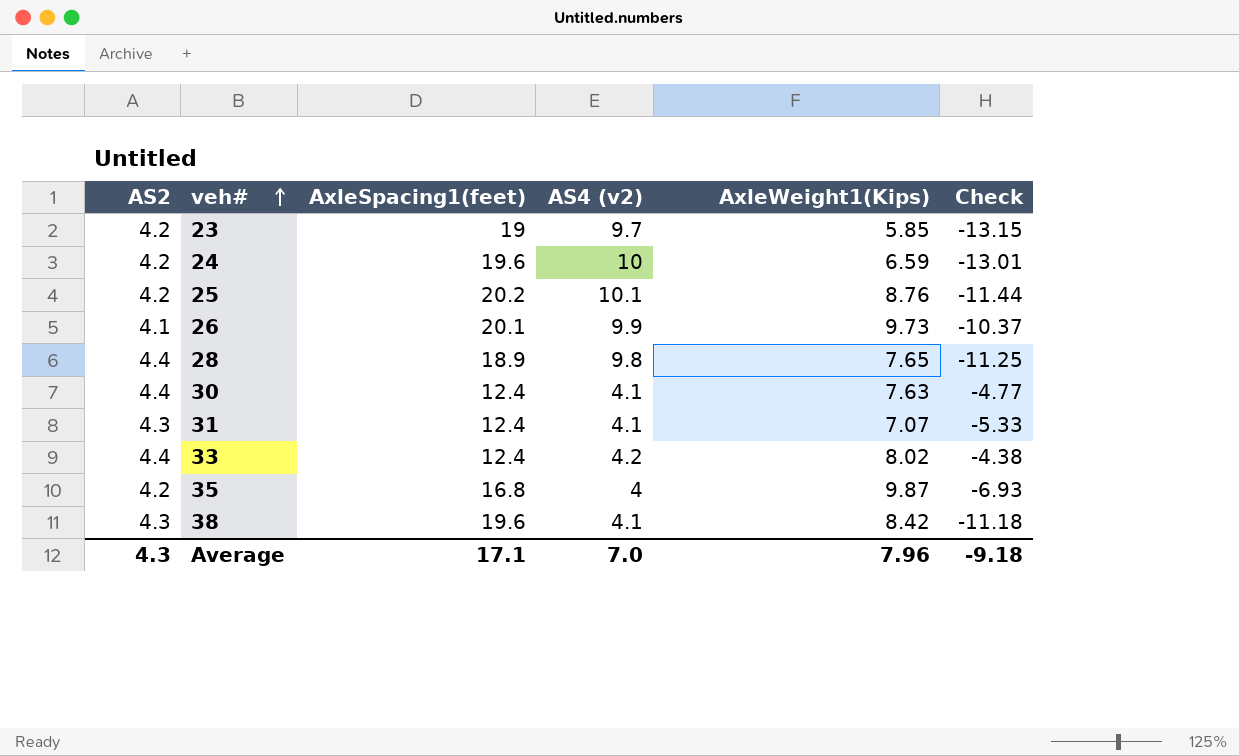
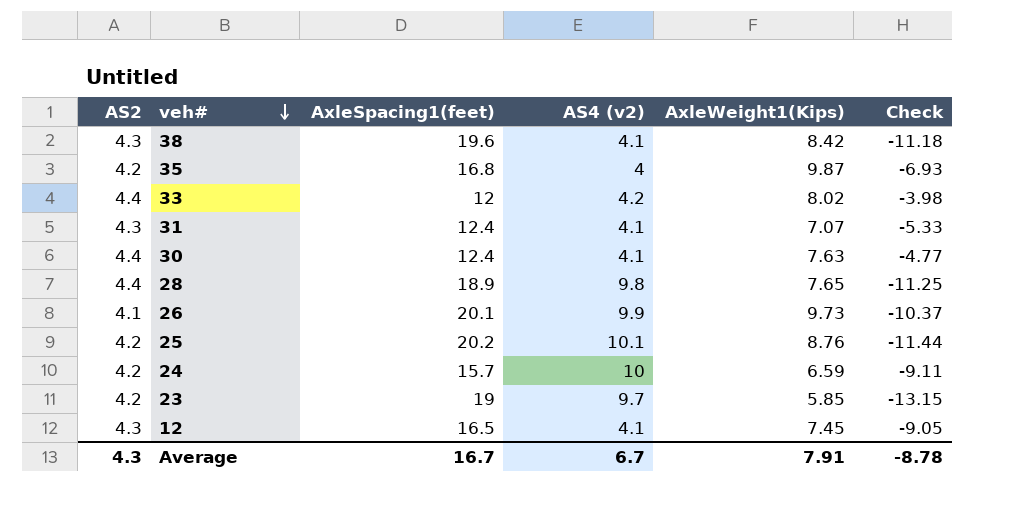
row order: veh# ascending -> veh# descending
33 | AxleSpacing1(feet): 12.4 -> 12
33 | Check: -4.38 -> -3.98
24 | AxleSpacing1(feet): 19.6 -> 15.7
24 | Check: -13.01 -> -9.11
row 12: none -> 4.3 | 16.5 | 4.1 | 7.45 | -9.05
Average | AxleSpacing1(feet): 17.1 -> 16.7
Average | AS4 (v2): 7.0 -> 6.7
Average | AxleWeight1(Kips): 7.96 -> 7.91
Average | Check: -9.18 -> -8.78

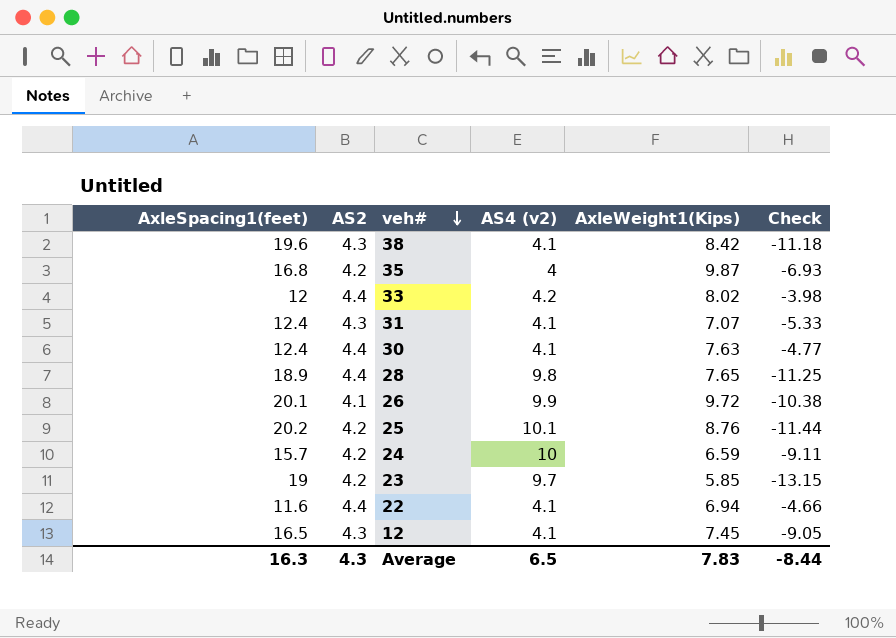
column AxleSpacing1(feet) | position: 3 -> 1
26 | AxleWeight1(Kips): 9.73 -> 9.72
26 | Check: -10.37 -> -10.38
row 22: none -> 11.6 | 4.4 | 4.1 | 6.94 | -4.66
Average | AxleSpacing1(feet): 16.7 -> 16.3
Average | AS4 (v2): 6.7 -> 6.5
Average | AxleWeight1(Kips): 7.91 -> 7.83
Average | Check: -8.78 -> -8.44

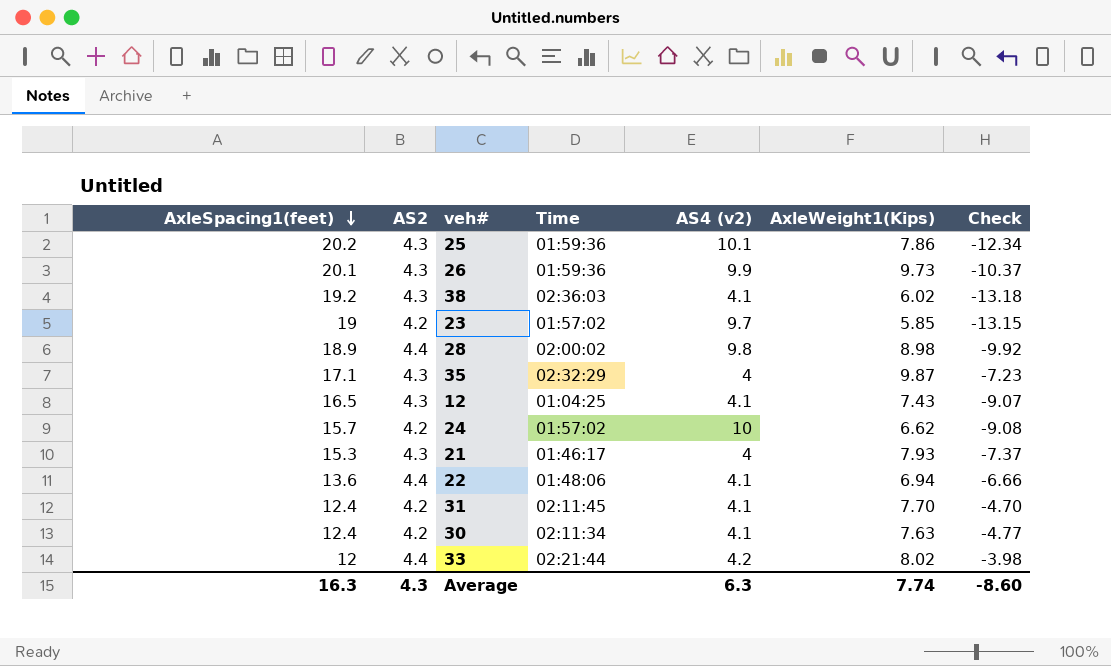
row order: veh# descending -> AxleSpacing1(feet) descending
column Time | position: none -> 4
25 | AS2: 4.2 -> 4.3
25 | AxleWeight1(Kips): 8.76 -> 7.86
25 | Check: -11.44 -> -12.34
26 | AS2: 4.1 -> 4.3
26 | AxleWeight1(Kips): 9.72 -> 9.73
26 | Check: -10.38 -> -10.37
38 | AxleSpacing1(feet): 19.6 -> 19.2
38 | AxleWeight1(Kips): 8.42 -> 6.02
38 | Check: -11.18 -> -13.18
28 | AxleWeight1(Kips): 7.65 -> 8.98
28 | Check: -11.25 -> -9.92
35 | AxleSpacing1(feet): 16.8 -> 17.1
35 | AS2: 4.2 -> 4.3
35 | Check: -6.93 -> -7.23
12 | AxleWeight1(Kips): 7.45 -> 7.43
12 | Check: -9.05 -> -9.07
24 | AxleWeight1(Kips): 6.59 -> 6.62
24 | Check: -9.11 -> -9.08
row 21: none -> 15.3 | 4.3 | 01:46:17 | 4 | 7.93 | -7.37
22 | AxleSpacing1(feet): 11.6 -> 13.6
22 | Check: -4.66 -> -6.66
31 | AS2: 4.3 -> 4.2
31 | AxleWeight1(Kips): 7.07 -> 7.70
31 | Check: -5.33 -> -4.70
30 | AS2: 4.4 -> 4.2
Average | AS4 (v2): 6.5 -> 6.3
Average | AxleWeight1(Kips): 7.83 -> 7.74
Average | Check: -8.44 -> -8.60

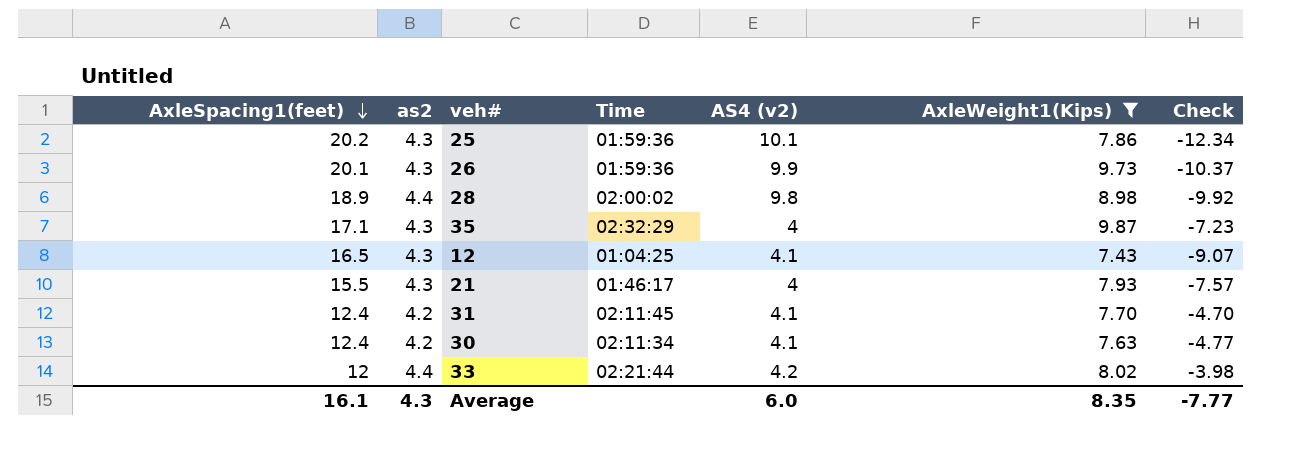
filter: none -> AxleWeight1(Kips) >= 7.43
column name: AS2 -> as2
21 | AxleSpacing1(feet): 15.3 -> 15.5
21 | Check: -7.37 -> -7.57
Average | AxleSpacing1(feet): 16.3 -> 16.1
Average | AS4 (v2): 6.3 -> 6.0
Average | AxleWeight1(Kips): 7.74 -> 8.35
Average | Check: -8.60 -> -7.77

